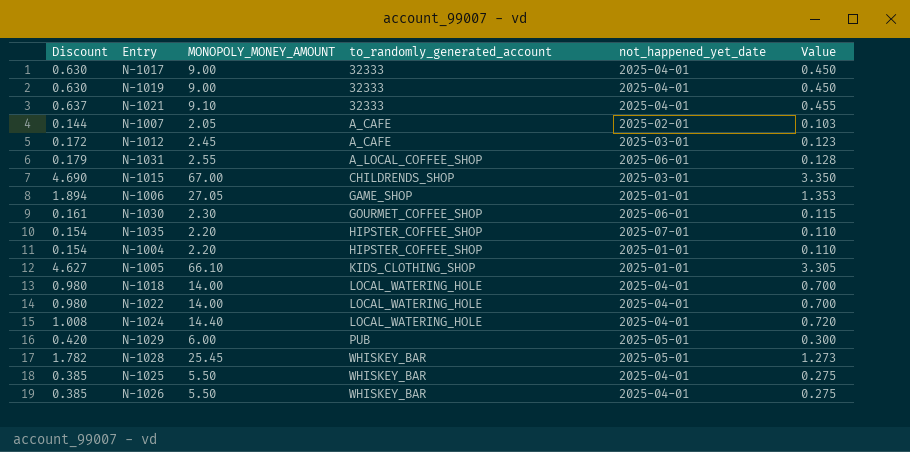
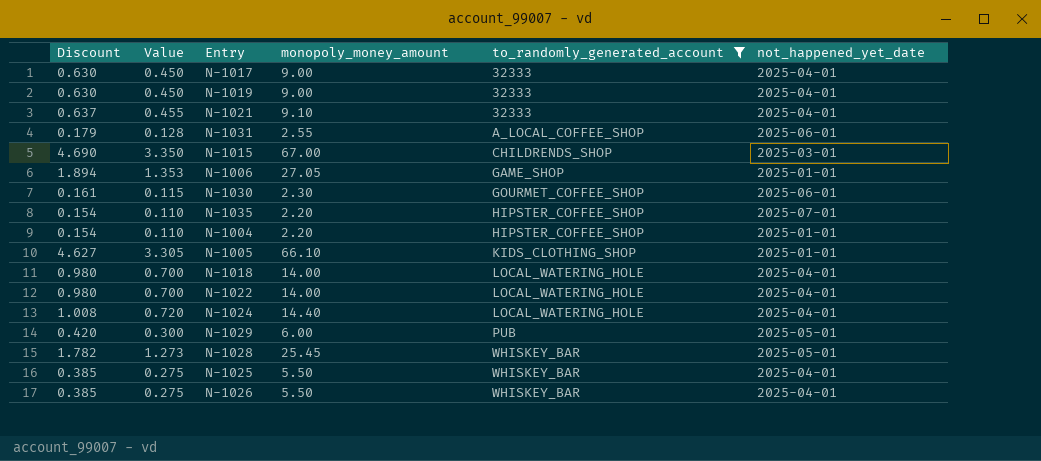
filter: none -> to_randomly_generated_account != A_CAFE
column Value | position: 6 -> 2
column name: MONOPOLY_MONEY_AMOUNT -> monopoly_money_amount

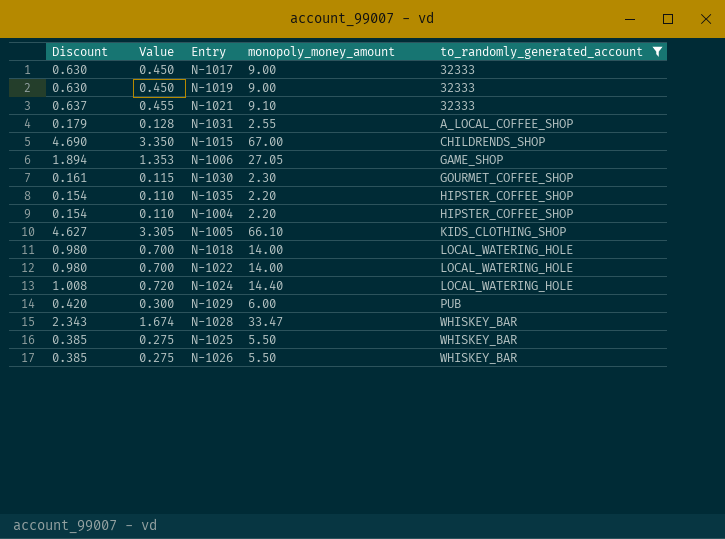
column not_happened_yet_date | position: 6 -> none
N-1028 | Discount: 1.782 -> 2.343
N-1028 | Value: 1.273 -> 1.674
N-1028 | monopoly_money_amount: 25.45 -> 33.47

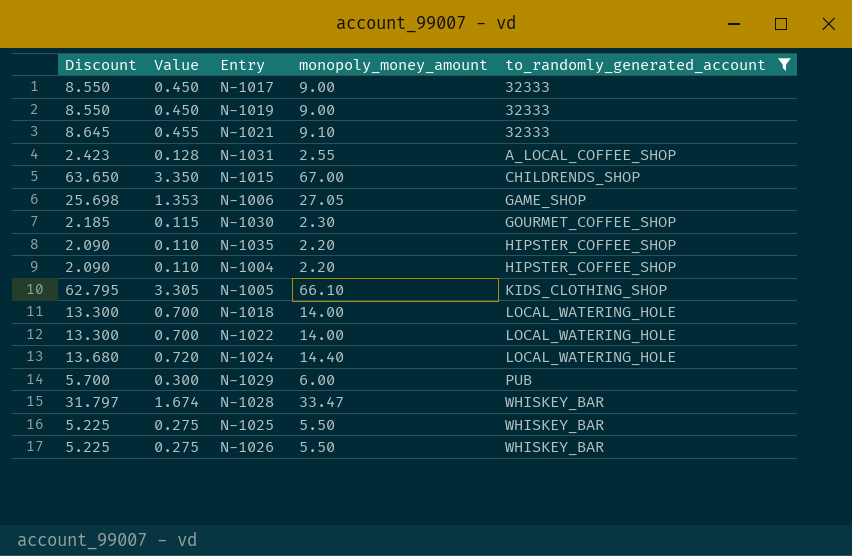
column Discount | formula: [monopoly_money_amount] * 0.07 -> [monopoly_money_amount] * 0.95

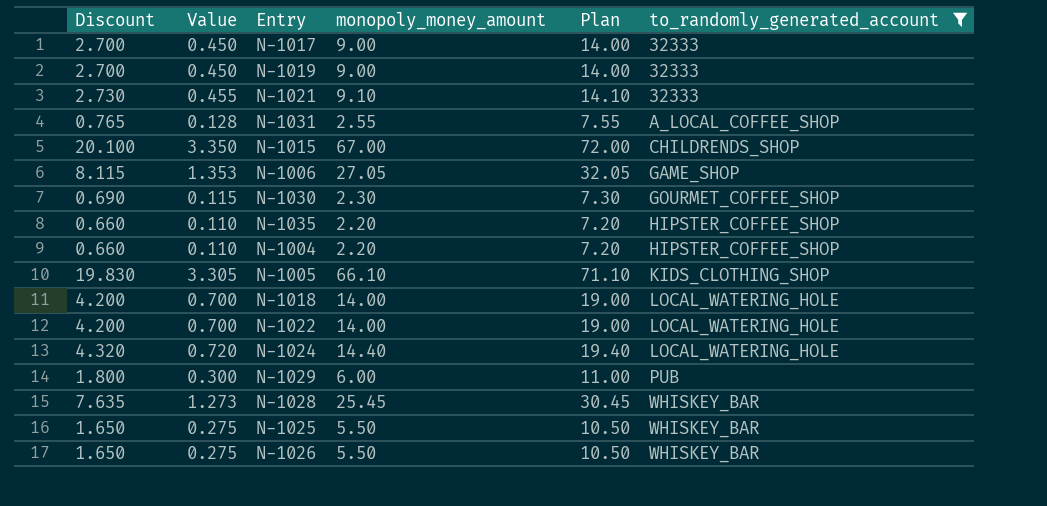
column Discount | formula: [monopoly_money_amount] * 0.95 -> [monopoly_money_amount] * 0.3
column Plan | formula: none -> [monopoly_money_amount] + 5
N-1028 | Value: 1.674 -> 1.273
N-1028 | monopoly_money_amount: 33.47 -> 25.45

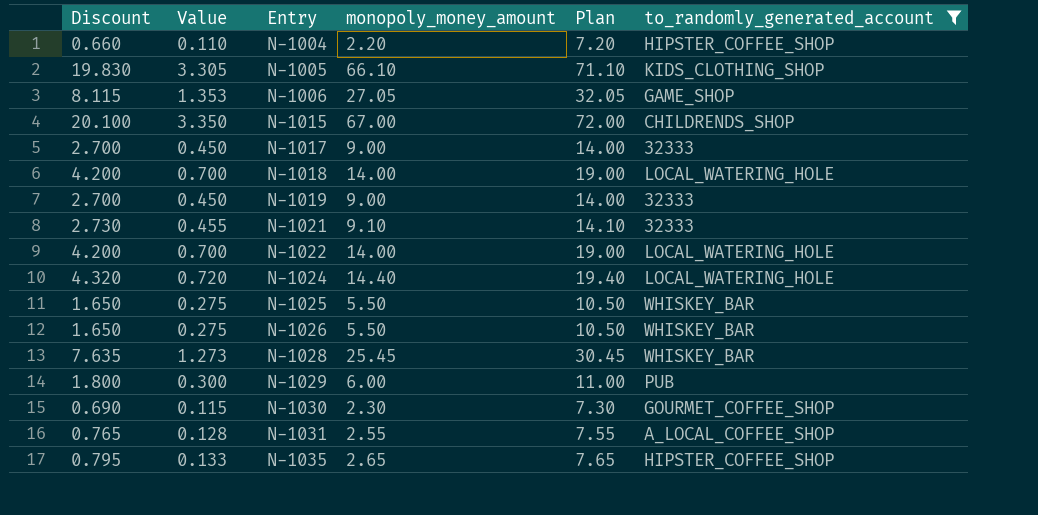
row order: to_randomly_generated_account ascending -> Entry ascending
N-1035 | Discount: 0.660 -> 0.795
N-1035 | Value: 0.110 -> 0.133
N-1035 | monopoly_money_amount: 2.20 -> 2.65
N-1035 | Plan: 7.20 -> 7.65

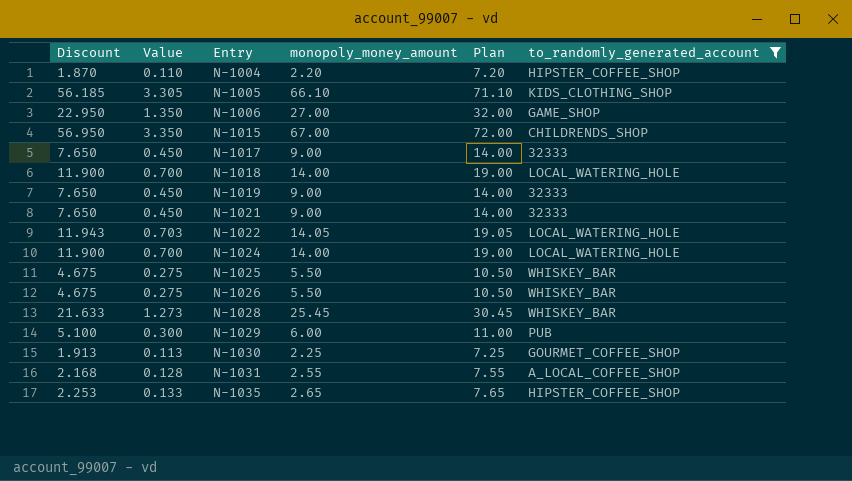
column Discount | formula: [monopoly_money_amount] * 0.3 -> [monopoly_money_amount] * 0.85
N-1006 | Value: 1.353 -> 1.350
N-1006 | monopoly_money_amount: 27.05 -> 27.00
N-1006 | Plan: 32.05 -> 32.00
N-1021 | Value: 0.455 -> 0.450
N-1021 | monopoly_money_amount: 9.10 -> 9.00
N-1021 | Plan: 14.10 -> 14.00
N-1022 | Value: 0.700 -> 0.703
N-1022 | monopoly_money_amount: 14.00 -> 14.05
N-1022 | Plan: 19.00 -> 19.05
N-1024 | Value: 0.720 -> 0.700
N-1024 | monopoly_money_amount: 14.40 -> 14.00
N-1024 | Plan: 19.40 -> 19.00
N-1030 | Value: 0.115 -> 0.113
N-1030 | monopoly_money_amount: 2.30 -> 2.25
N-1030 | Plan: 7.30 -> 7.25

